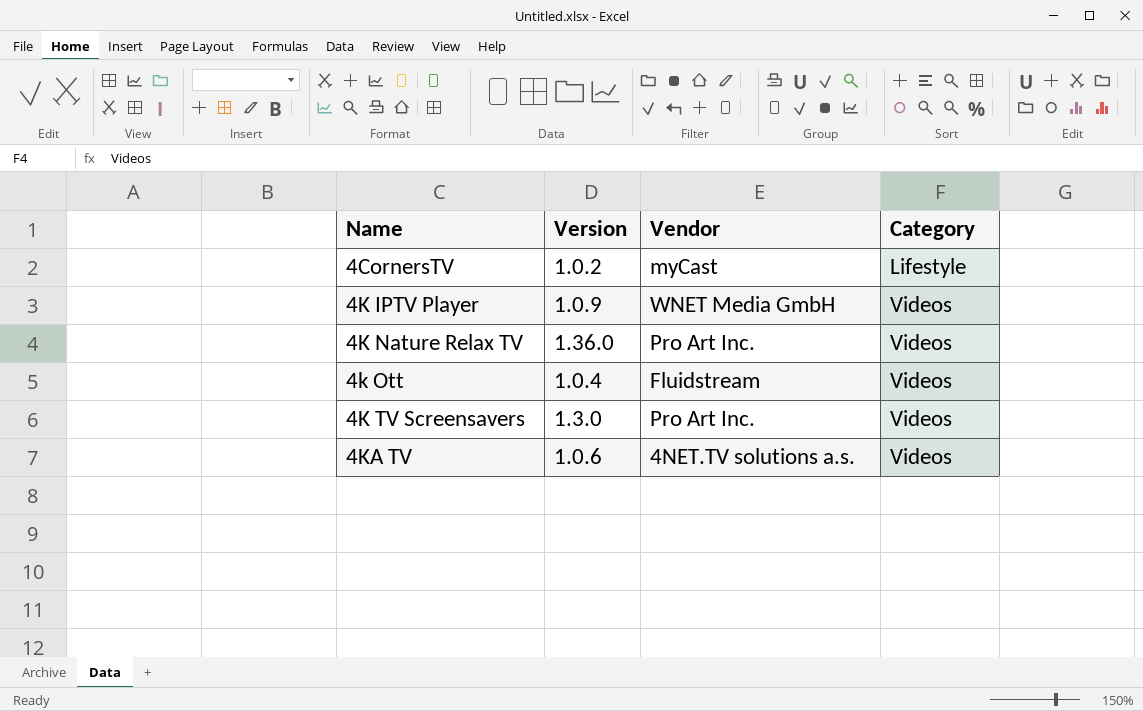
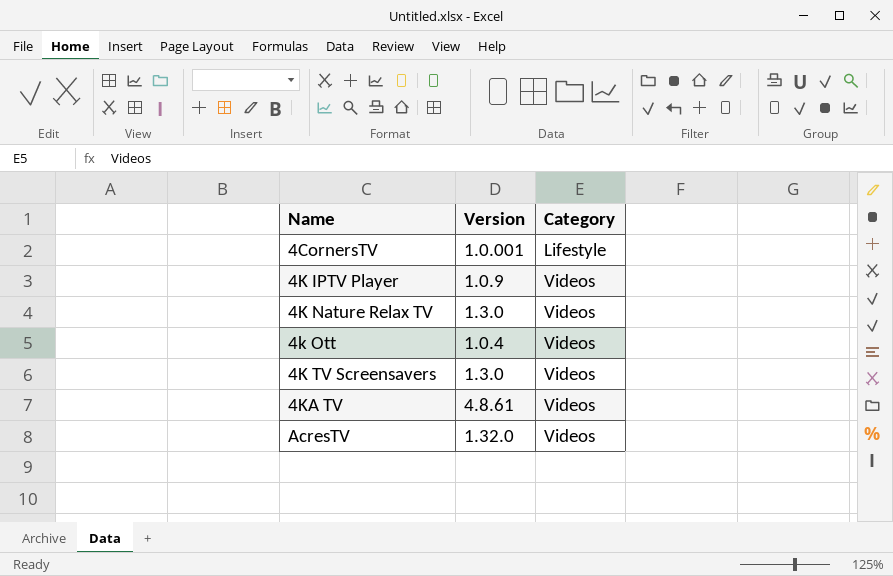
column Vendor | position: 3 -> none
4CornersTV | Version: 1.0.2 -> 1.0.001
4K Nature Relax TV | Version: 1.36.0 -> 1.3.0
4KA TV | Version: 1.0.6 -> 4.8.61
row AcresTV: none -> 1.32.0 | Videos

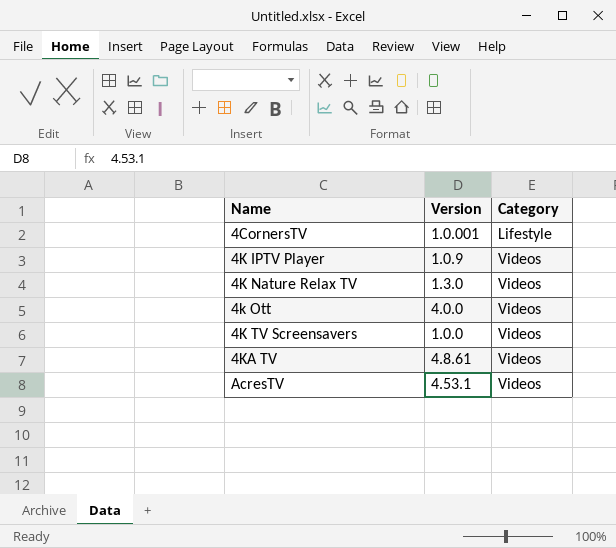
4k Ott | Version: 1.0.4 -> 4.0.0
4K TV Screensavers | Version: 1.3.0 -> 1.0.0
AcresTV | Version: 1.32.0 -> 4.53.1

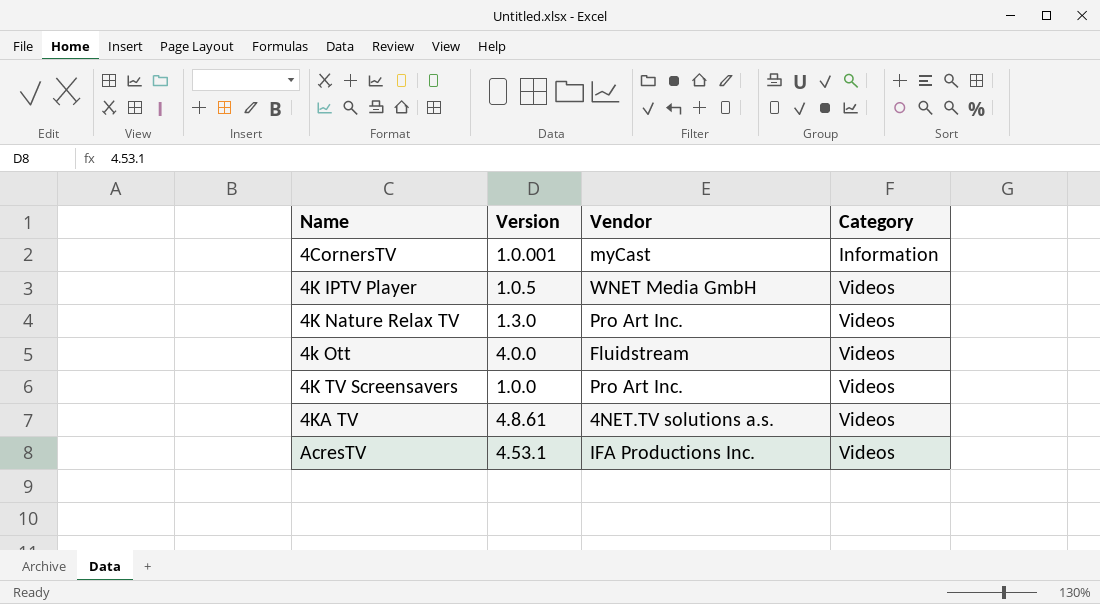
column Vendor | position: none -> 3
4CornersTV | Category: Lifestyle -> Information
4K IPTV Player | Version: 1.0.9 -> 1.0.5

